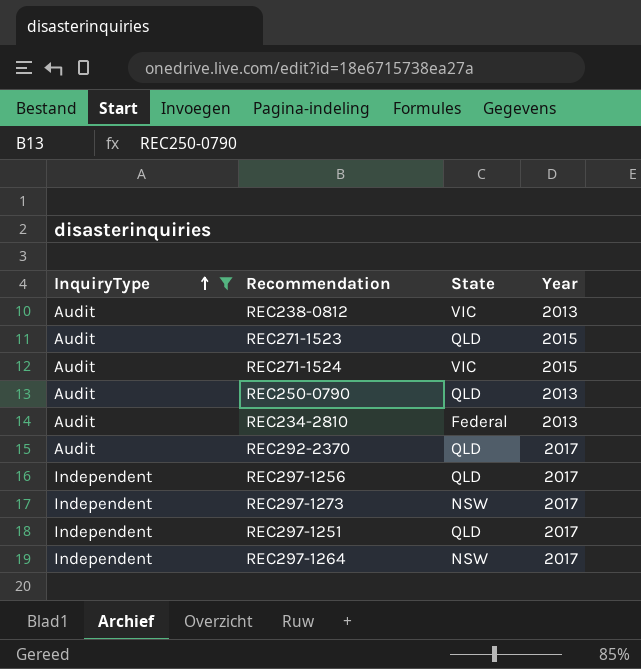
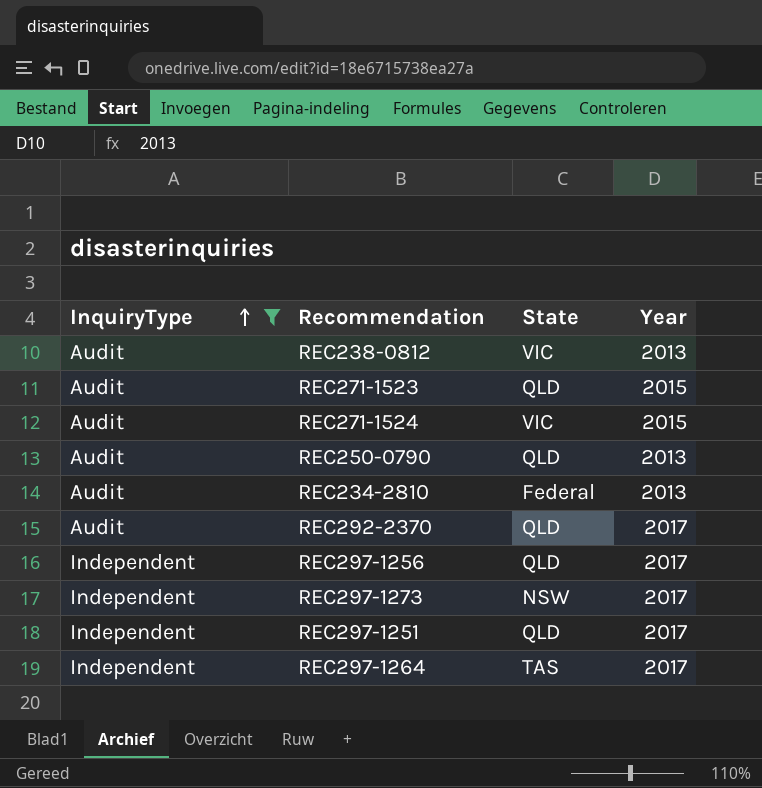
REC297-1264 | State: NSW -> TAS

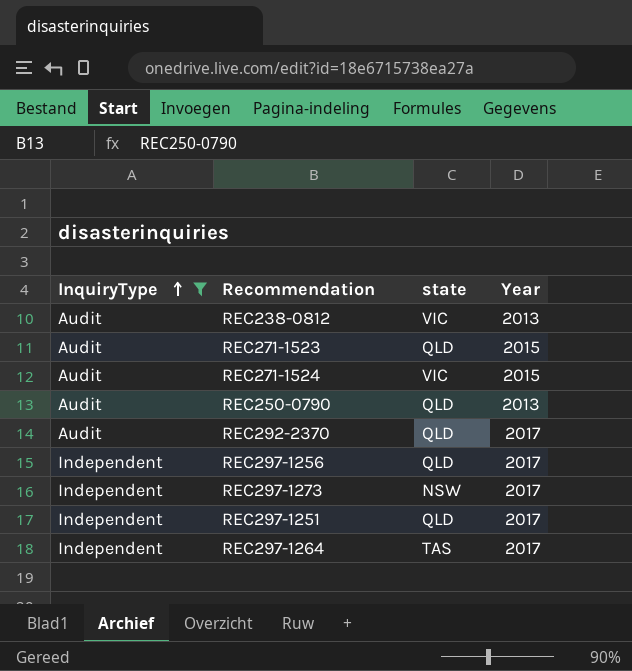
column name: State -> state
row REC234-2810: Audit | Federal | 2013 -> none

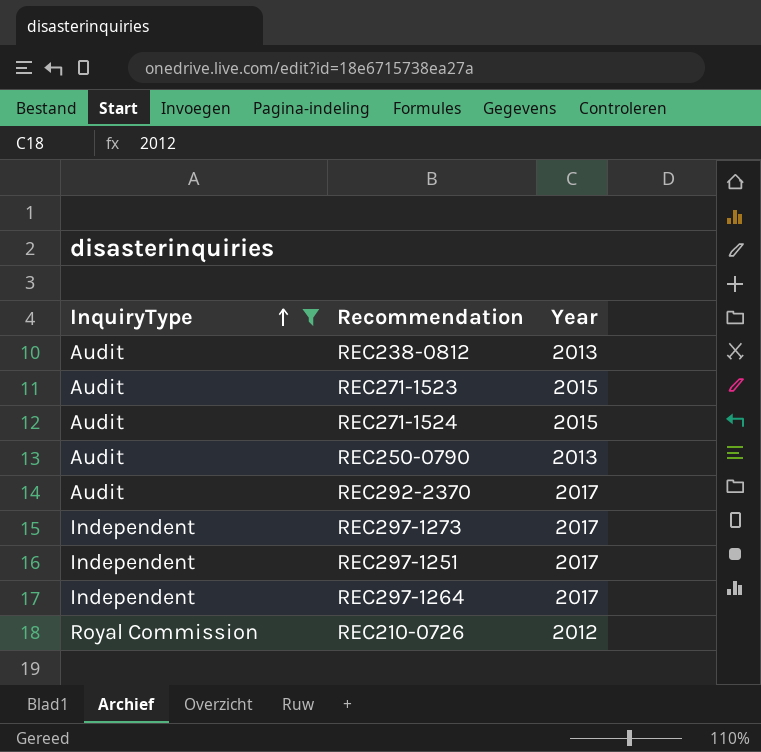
column state | position: 3 -> none
row REC297-1256: Independent | QLD | 2017 -> none
row REC210-0726: none -> Royal Commission | 2012

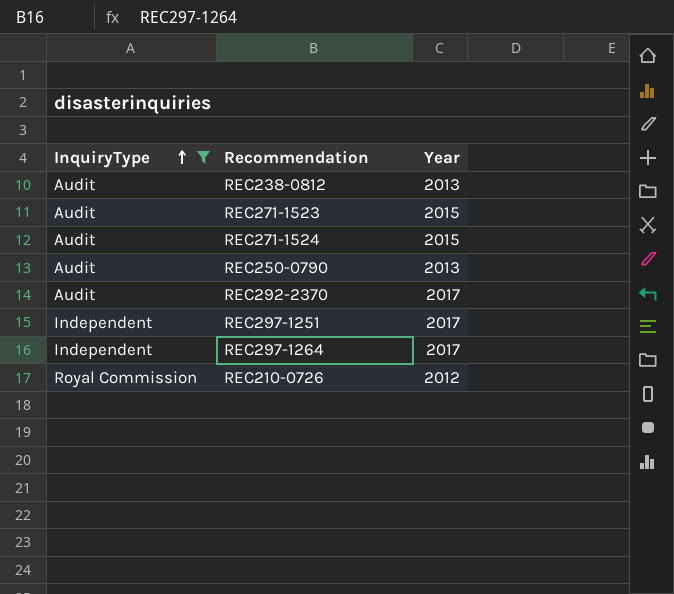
row REC297-1273: Independent | 2017 -> none

